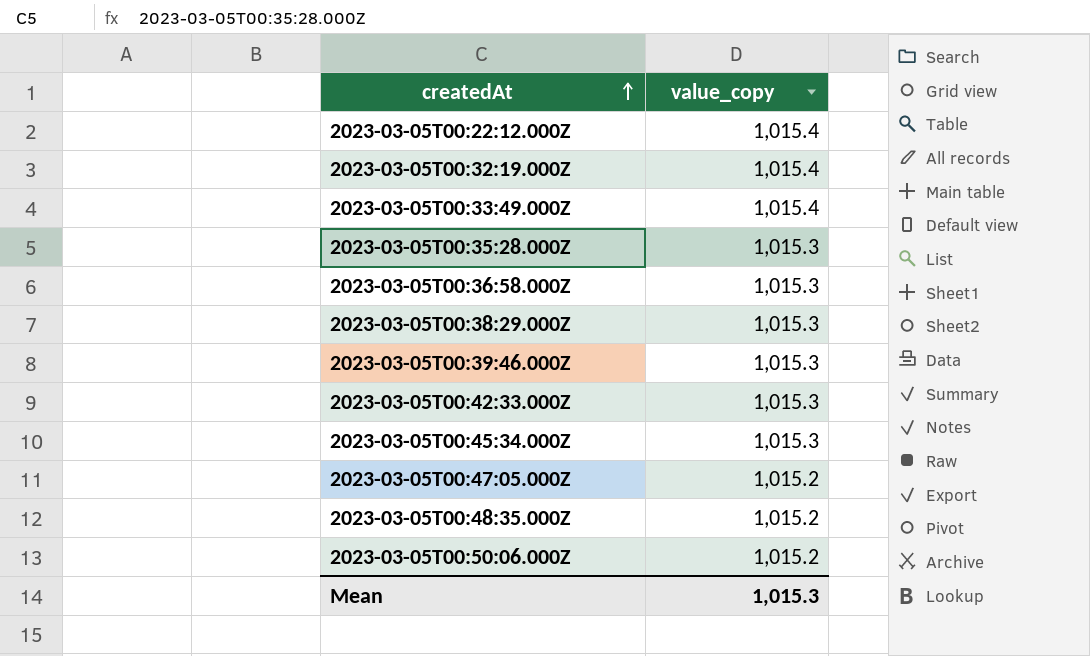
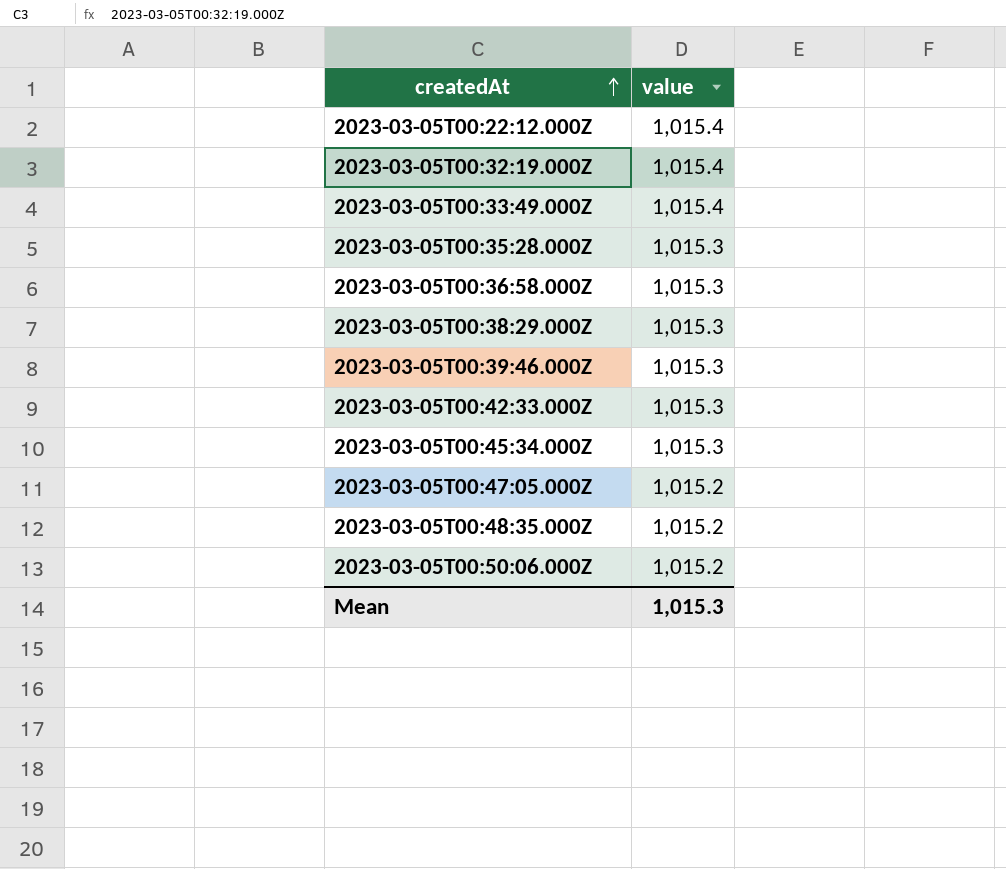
column name: value_copy -> value

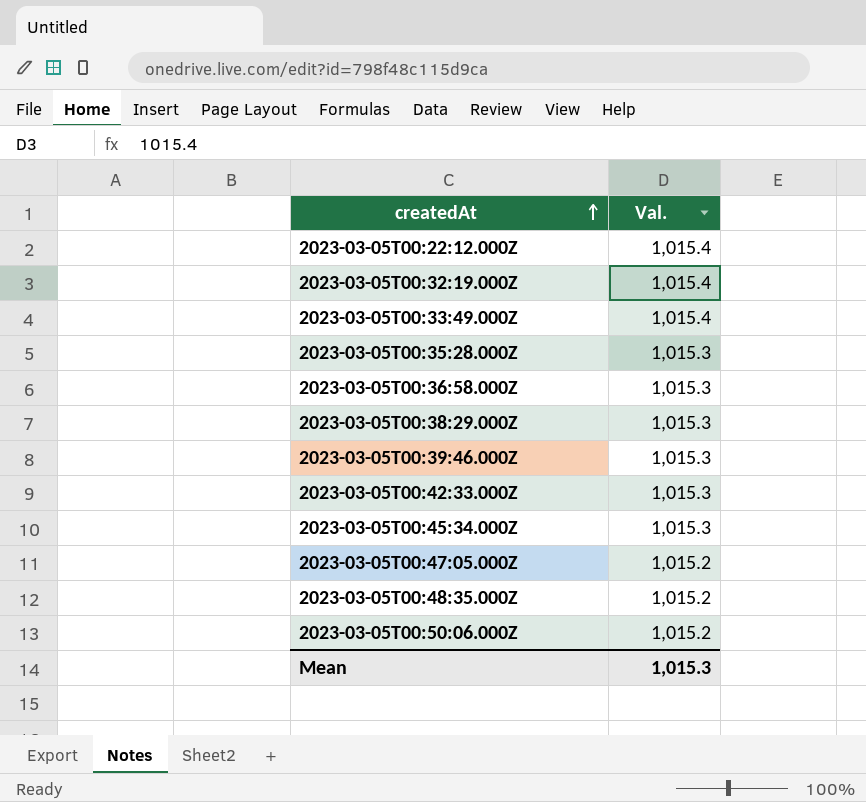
column name: value -> Val.

